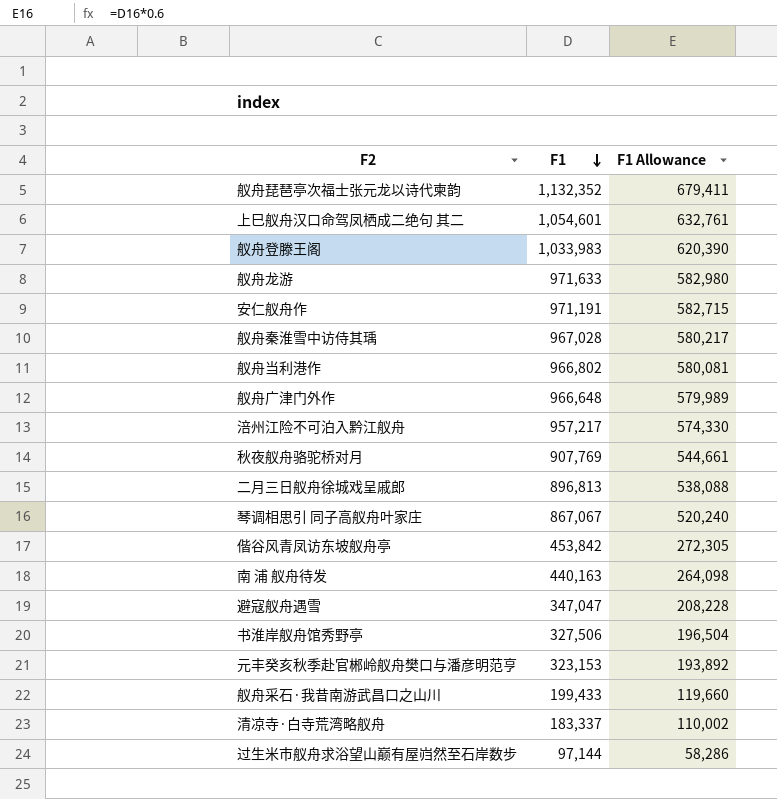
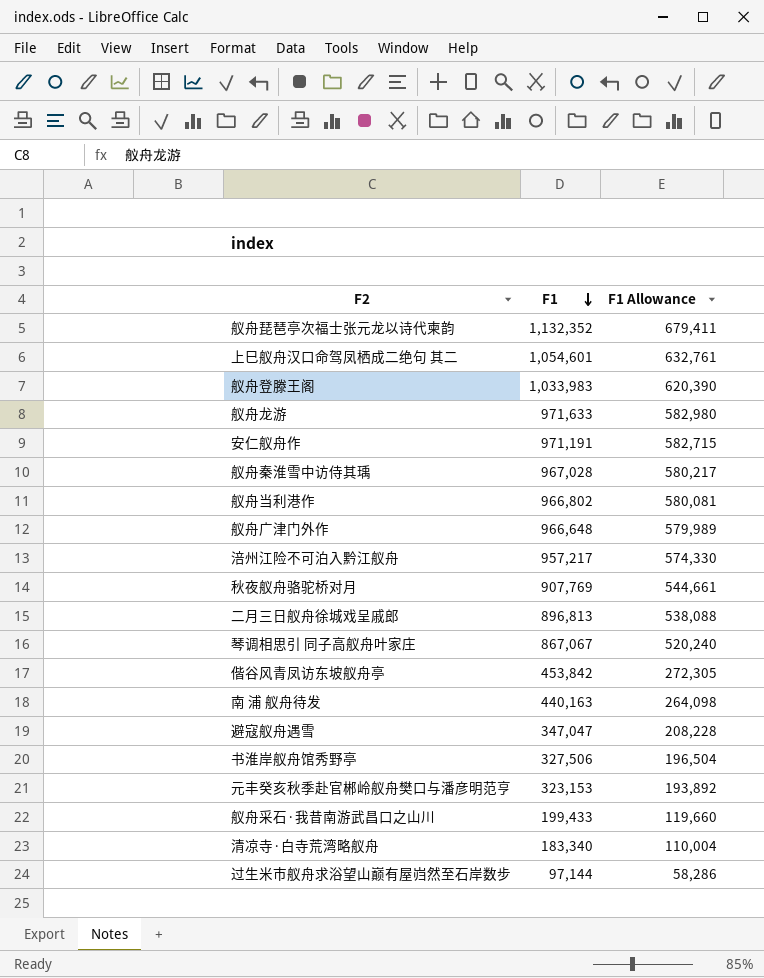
清凉寺·白寺荒湾略舣舟 | F1: 183,337 -> 183,340
清凉寺·白寺荒湾略舣舟 | F1 Allowance: 110,002 -> 110,004

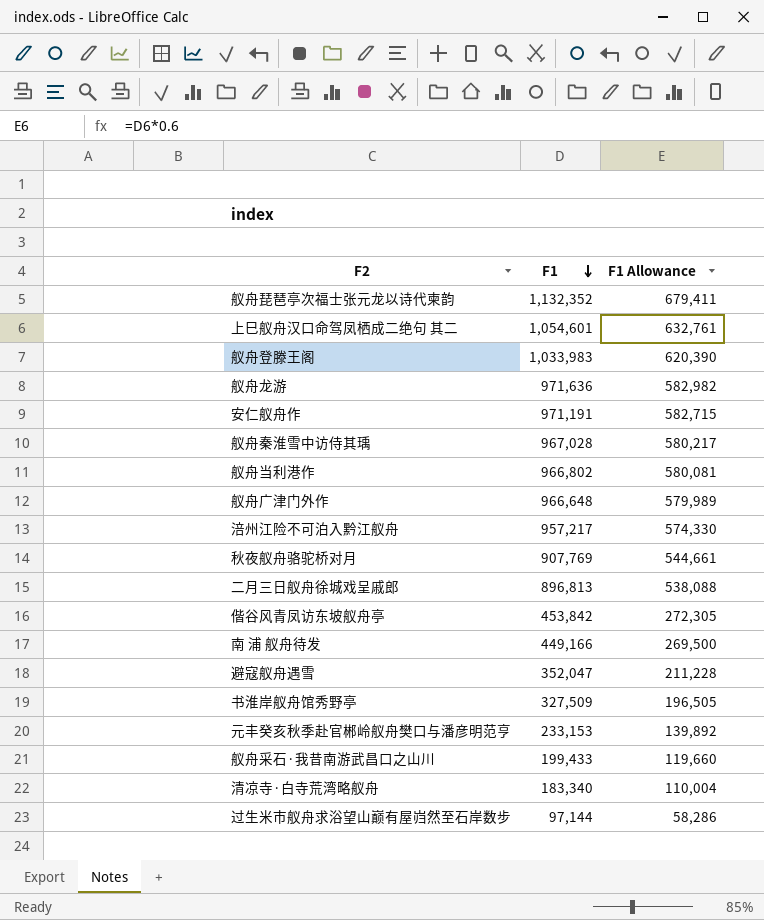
row 琴调相思引 同子高舣舟叶家庄: 867,067 | 520,240 -> none
舣舟龙游 | F1: 971,633 -> 971,636
舣舟龙游 | F1 Allowance: 582,980 -> 582,982
南 浦 舣舟待发 | F1: 440,163 -> 449,166
南 浦 舣舟待发 | F1 Allowance: 264,098 -> 269,500
避寇舣舟遇雪 | F1: 347,047 -> 352,047
避寇舣舟遇雪 | F1 Allowance: 208,228 -> 211,228
书淮岸舣舟馆秀野亭 | F1: 327,506 -> 327,509
书淮岸舣舟馆秀野亭 | F1 Allowance: 196,504 -> 196,505
元丰癸亥秋季赴官郴岭舣舟樊口与潘彦明范亨 | F1: 323,153 -> 233,153
元丰癸亥秋季赴官郴岭舣舟樊口与潘彦明范亨 | F1 Allowance: 193,892 -> 139,892

